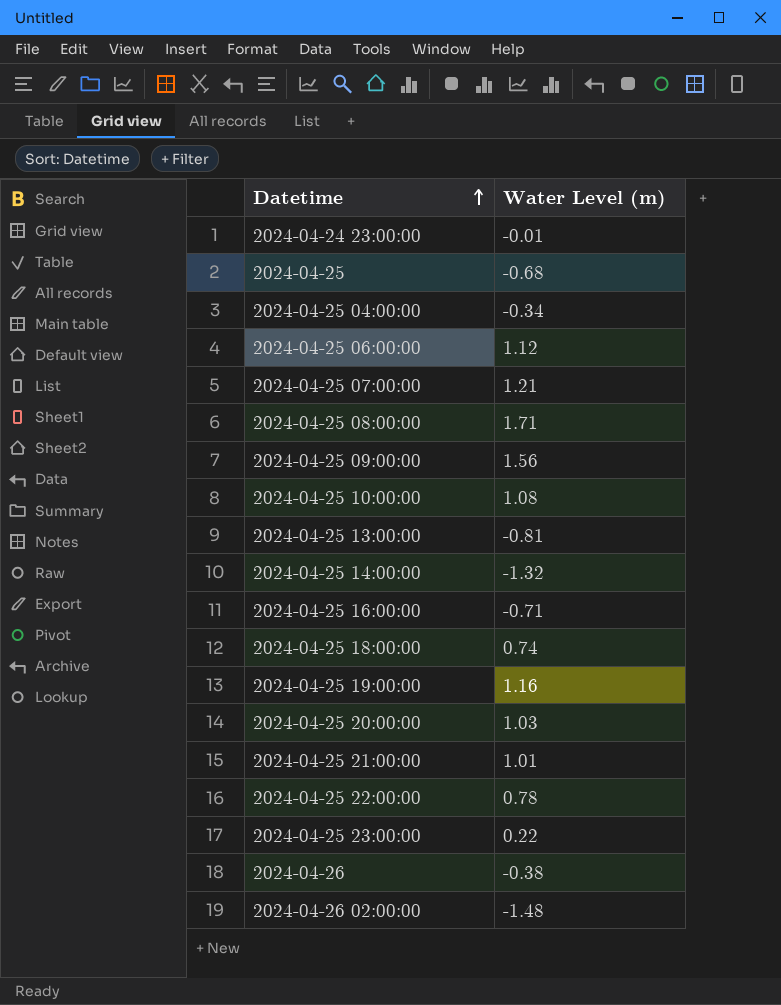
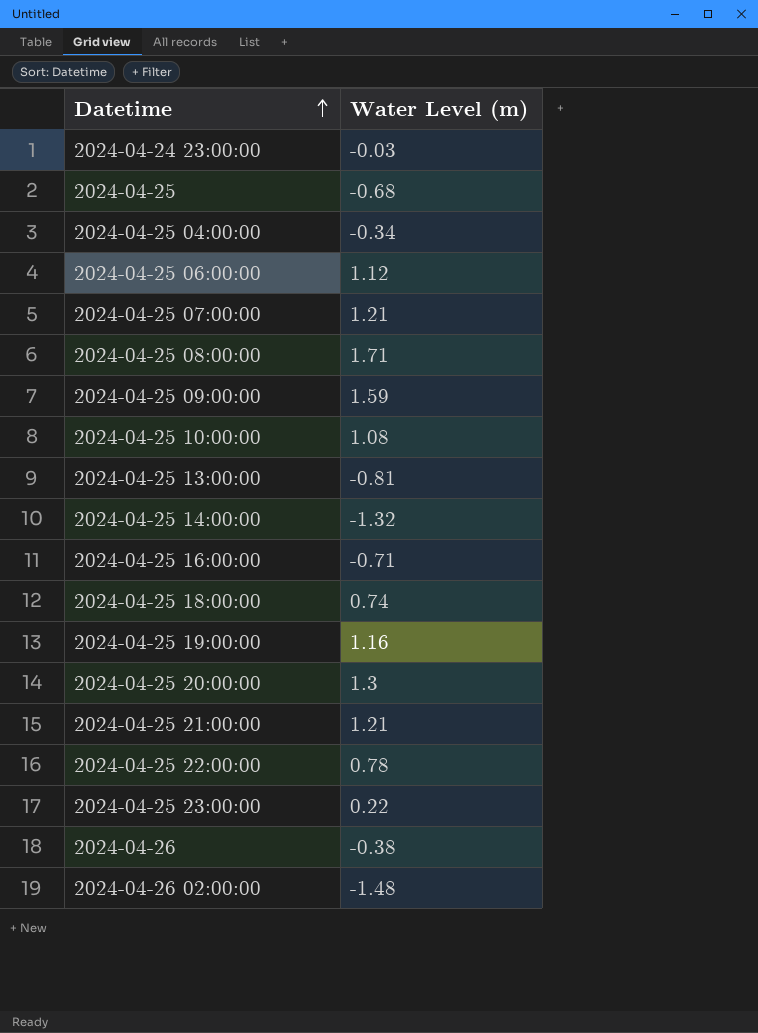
2024-04-24 23:00:00 | Water Level (m): -0.01 -> -0.03
2024-04-25 09:00:00 | Water Level (m): 1.56 -> 1.59
2024-04-25 20:00:00 | Water Level (m): 1.03 -> 1.3
2024-04-25 21:00:00 | Water Level (m): 1.01 -> 1.21

